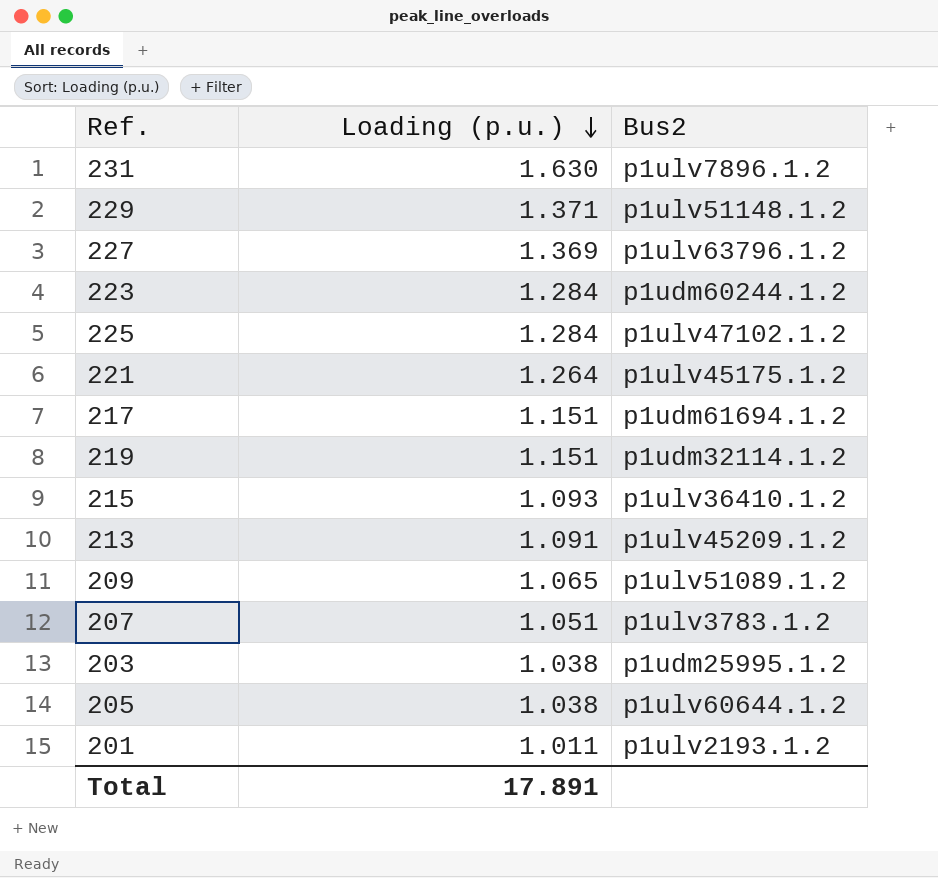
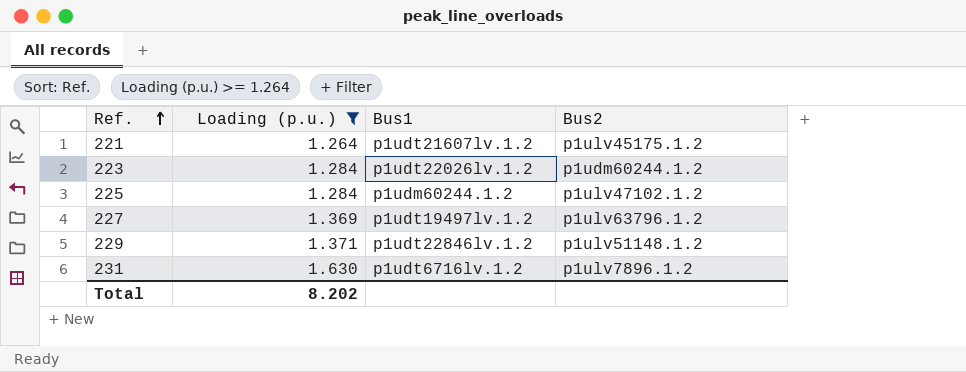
filter: none -> Loading (p.u.) >= 1.264
row order: Loading (p.u.) descending -> Ref. ascending
column Bus1 | position: none -> 3
Total | Loading (p.u.): 17.891 -> 8.202

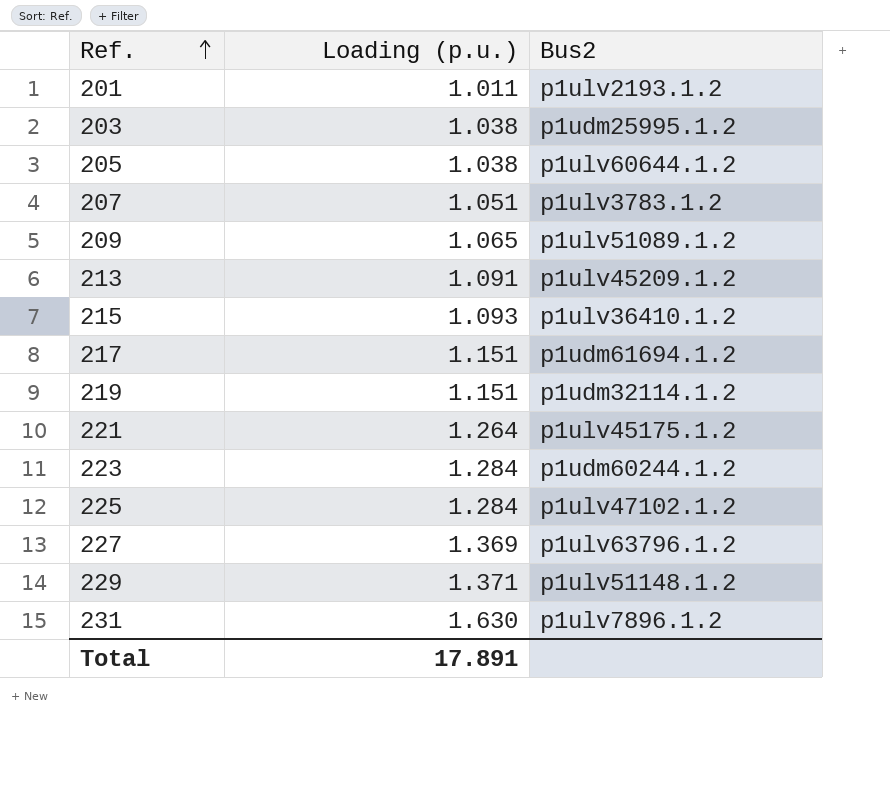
filter: Loading (p.u.) >= 1.264 -> none
column Bus1 | position: 3 -> none
Total | Loading (p.u.): 8.202 -> 17.891

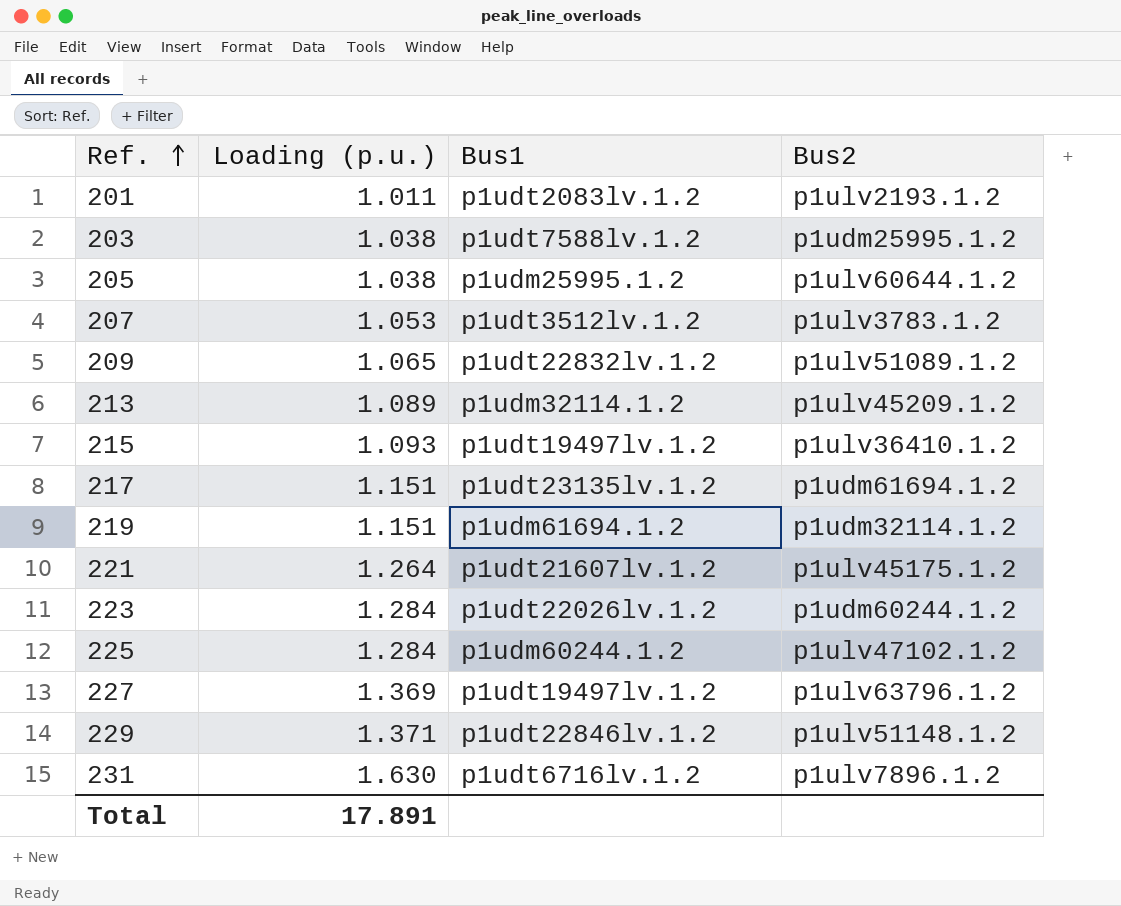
column Bus1 | position: none -> 3
207 | Loading (p.u.): 1.051 -> 1.053
213 | Loading (p.u.): 1.091 -> 1.089

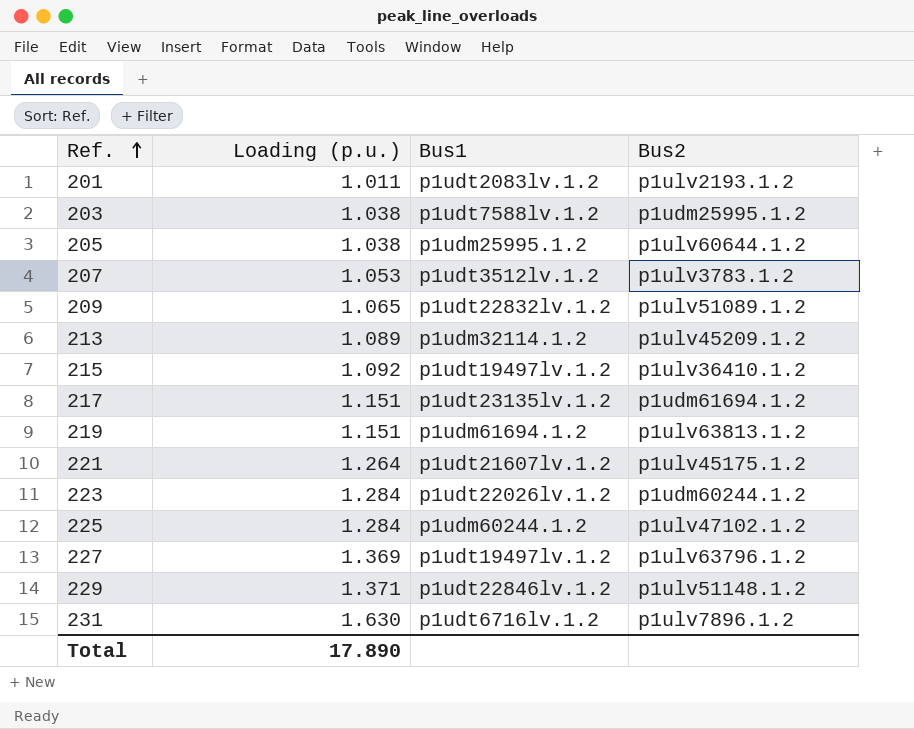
215 | Loading (p.u.): 1.093 -> 1.092
219 | Bus2: p1udm32114.1.2 -> p1ulv63813.1.2
Total | Loading (p.u.): 17.891 -> 17.890

